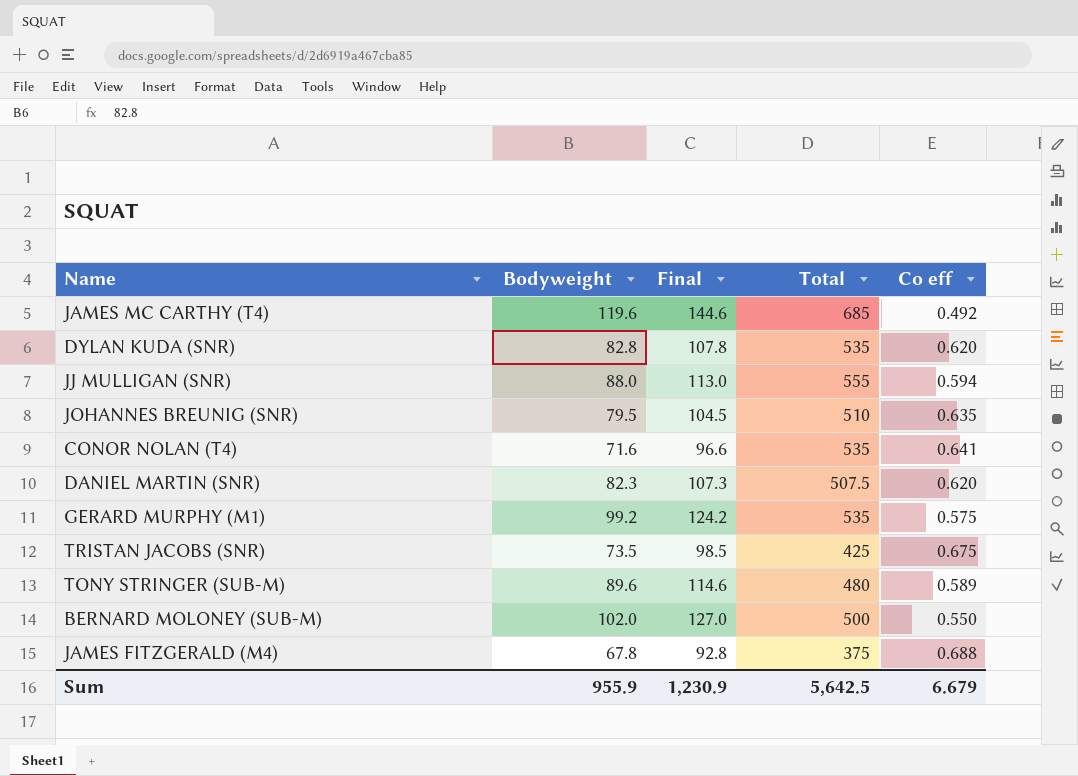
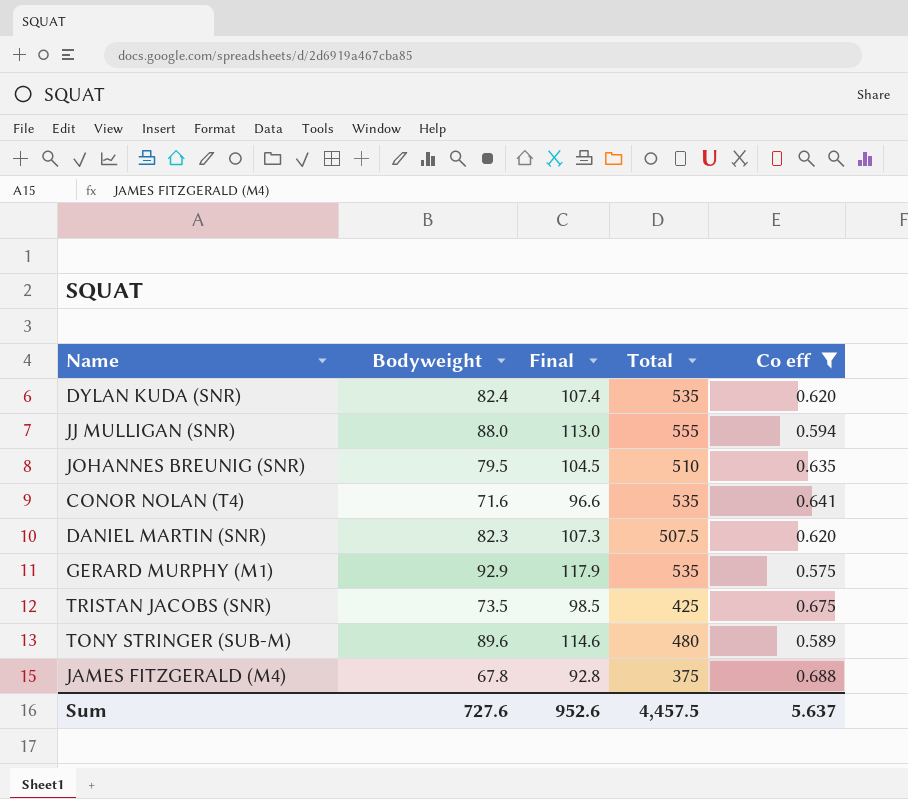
filter: none -> Co eff >= 0.575
DYLAN KUDA (SNR) | Bodyweight: 82.8 -> 82.4
DYLAN KUDA (SNR) | Final: 107.8 -> 107.4
GERARD MURPHY (M1) | Bodyweight: 99.2 -> 92.9
GERARD MURPHY (M1) | Final: 124.2 -> 117.9
Sum | Bodyweight: 955.9 -> 727.6
Sum | Final: 1,230.9 -> 952.6
Sum | Total: 5,642.5 -> 4,457.5
Sum | Co eff: 6.679 -> 5.637

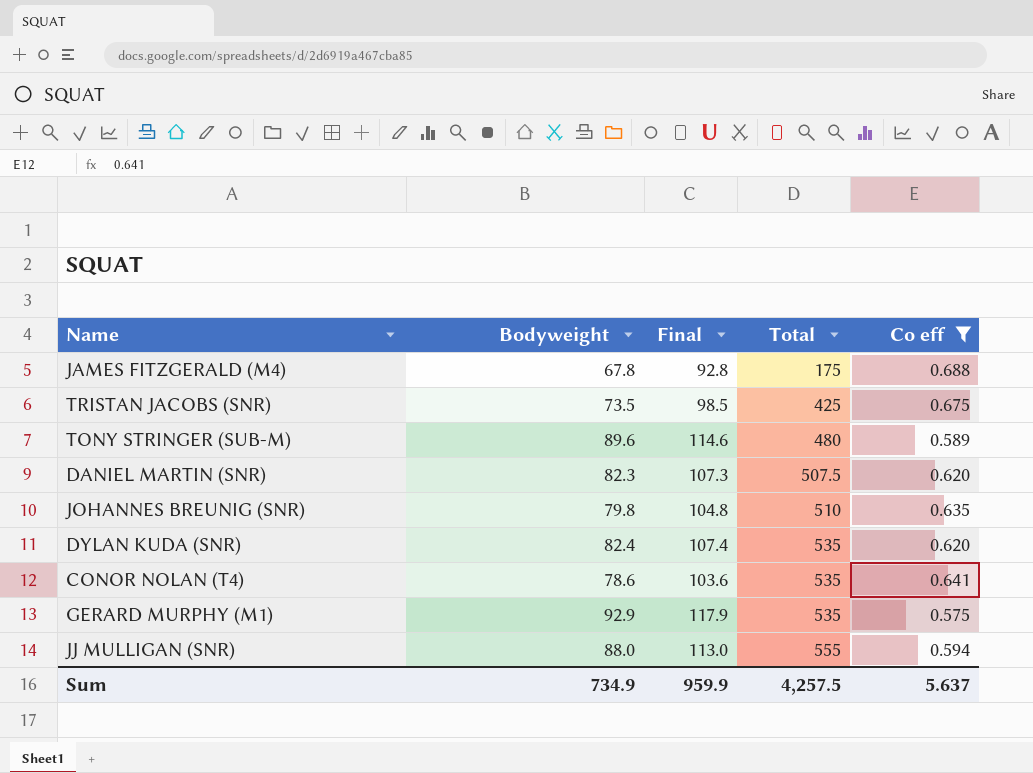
row order: none -> Total ascending
JAMES FITZGERALD (M4) | Total: 375 -> 175
JOHANNES BREUNIG (SNR) | Bodyweight: 79.5 -> 79.8
JOHANNES BREUNIG (SNR) | Final: 104.5 -> 104.8
CONOR NOLAN (T4) | Bodyweight: 71.6 -> 78.6
CONOR NOLAN (T4) | Final: 96.6 -> 103.6
Sum | Bodyweight: 727.6 -> 734.9
Sum | Final: 952.6 -> 959.9
Sum | Total: 4,457.5 -> 4,257.5

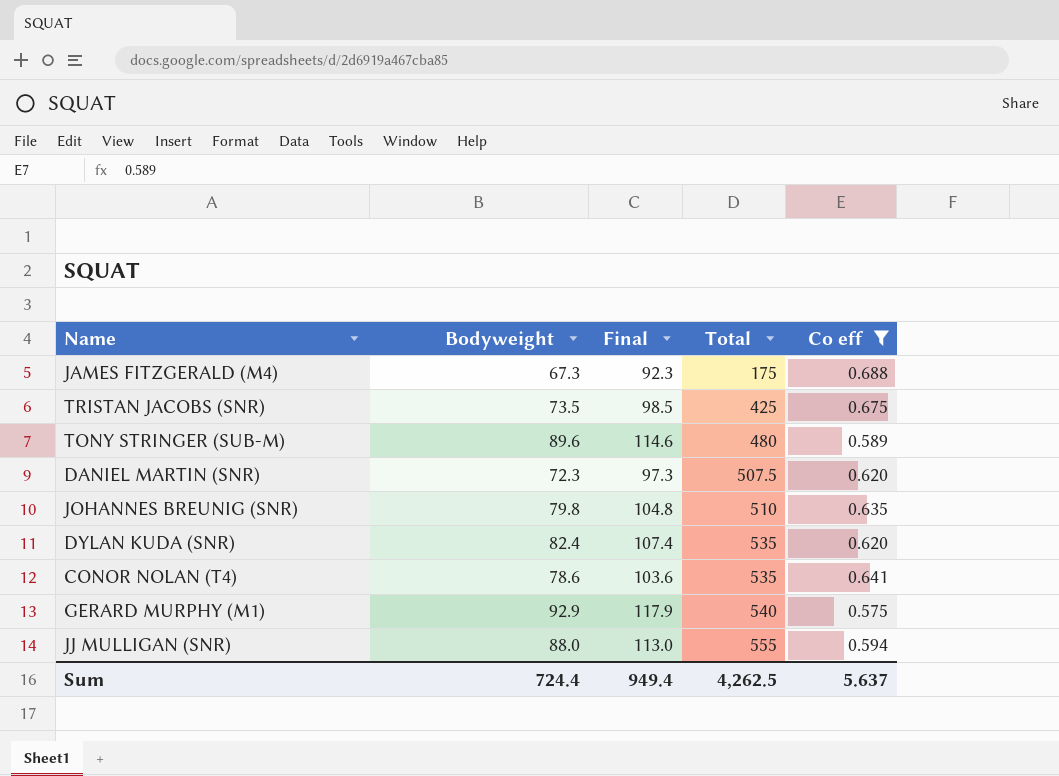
JAMES FITZGERALD (M4) | Bodyweight: 67.8 -> 67.3
JAMES FITZGERALD (M4) | Final: 92.8 -> 92.3
DANIEL MARTIN (SNR) | Bodyweight: 82.3 -> 72.3
DANIEL MARTIN (SNR) | Final: 107.3 -> 97.3
GERARD MURPHY (M1) | Total: 535 -> 540
Sum | Bodyweight: 734.9 -> 724.4
Sum | Final: 959.9 -> 949.4
Sum | Total: 4,257.5 -> 4,262.5

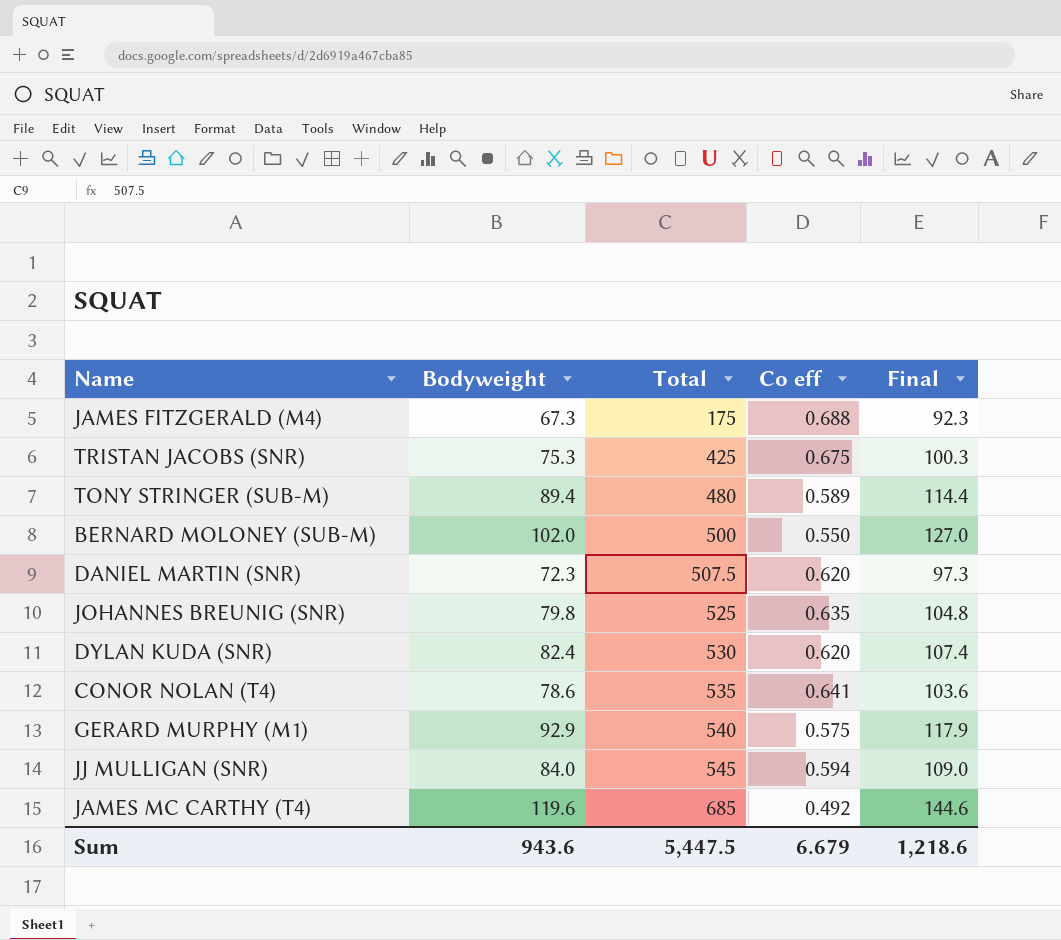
filter: Co eff >= 0.575 -> none
column Final | position: 3 -> 5
TRISTAN JACOBS (SNR) | Bodyweight: 73.5 -> 75.3
TRISTAN JACOBS (SNR) | Final: 98.5 -> 100.3
TONY STRINGER (SUB-M) | Bodyweight: 89.6 -> 89.4
TONY STRINGER (SUB-M) | Final: 114.6 -> 114.4
JOHANNES BREUNIG (SNR) | Total: 510 -> 525
DYLAN KUDA (SNR) | Total: 535 -> 530
JJ MULLIGAN (SNR) | Bodyweight: 88.0 -> 84.0
JJ MULLIGAN (SNR) | Total: 555 -> 545
JJ MULLIGAN (SNR) | Final: 113.0 -> 109.0
Sum | Bodyweight: 724.4 -> 943.6
Sum | Total: 4,262.5 -> 5,447.5
Sum | Co eff: 5.637 -> 6.679
Sum | Final: 949.4 -> 1,218.6

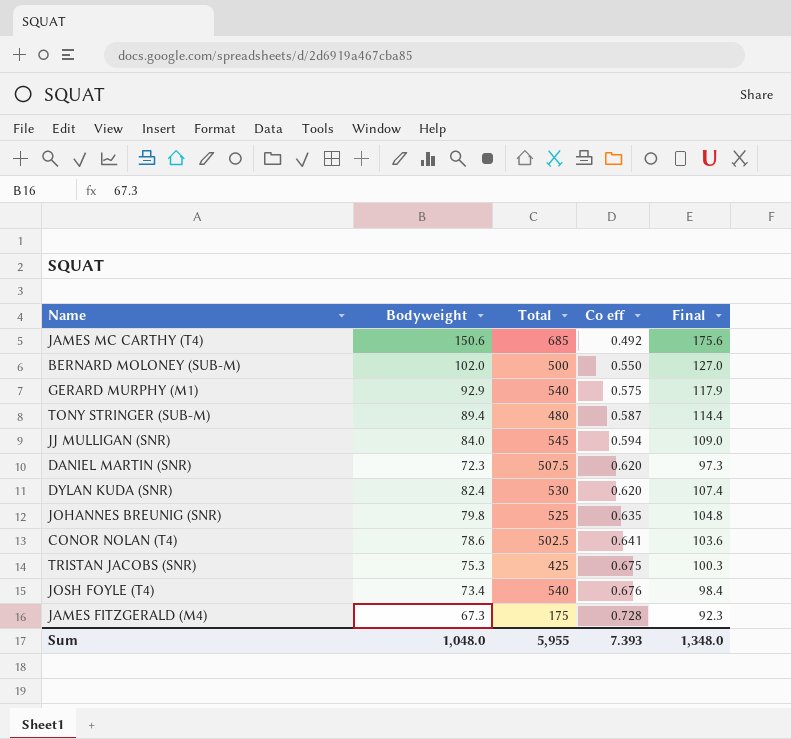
row order: Total ascending -> Co eff ascending
JAMES MC CARTHY (T4) | Bodyweight: 119.6 -> 150.6
JAMES MC CARTHY (T4) | Final: 144.6 -> 175.6
TONY STRINGER (SUB-M) | Co eff: 0.589 -> 0.587
CONOR NOLAN (T4) | Total: 535 -> 502.5
row JOSH FOYLE (T4): none -> 73.4 | 540 | 0.676 | 98.4
JAMES FITZGERALD (M4) | Co eff: 0.688 -> 0.728
Sum | Bodyweight: 943.6 -> 1,048.0
Sum | Total: 5,447.5 -> 5,955
Sum | Co eff: 6.679 -> 7.393
Sum | Final: 1,218.6 -> 1,348.0

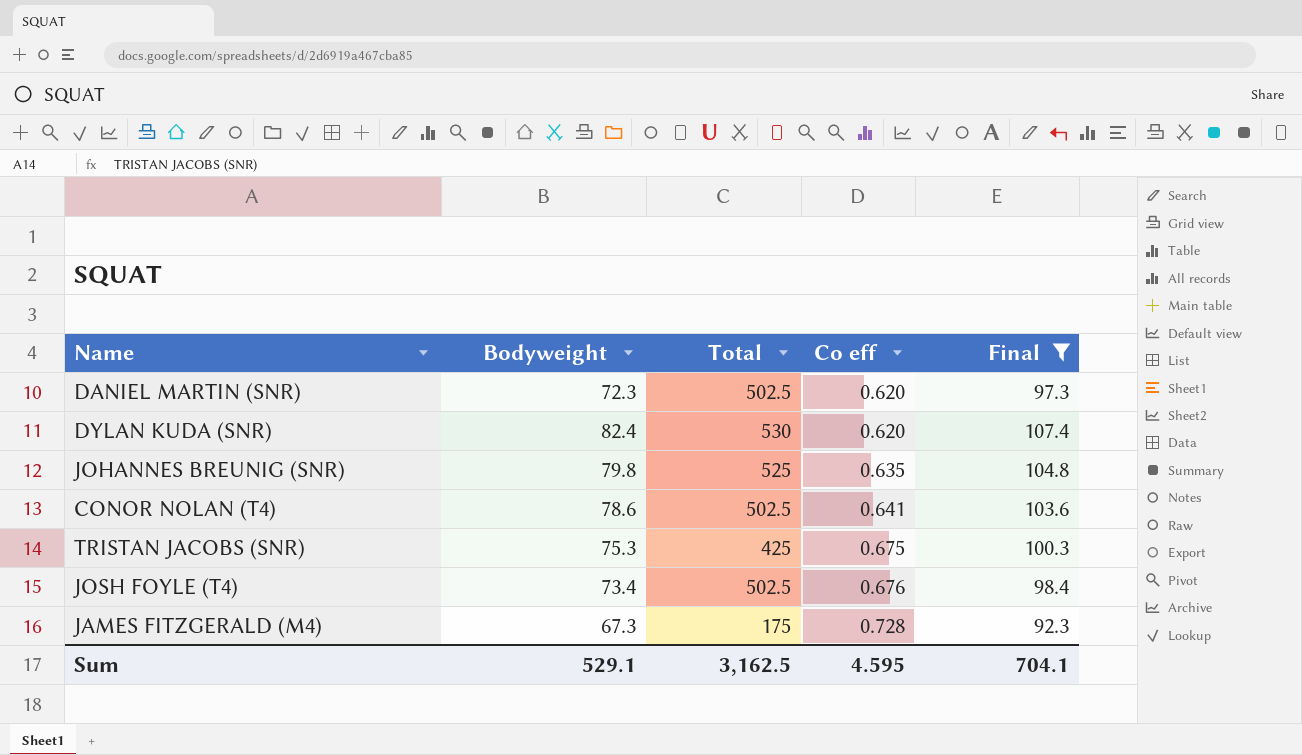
filter: none -> Final <= 107.4
DANIEL MARTIN (SNR) | Total: 507.5 -> 502.5
JOSH FOYLE (T4) | Total: 540 -> 502.5
Sum | Bodyweight: 1,048.0 -> 529.1
Sum | Total: 5,955 -> 3,162.5
Sum | Co eff: 7.393 -> 4.595
Sum | Final: 1,348.0 -> 704.1

